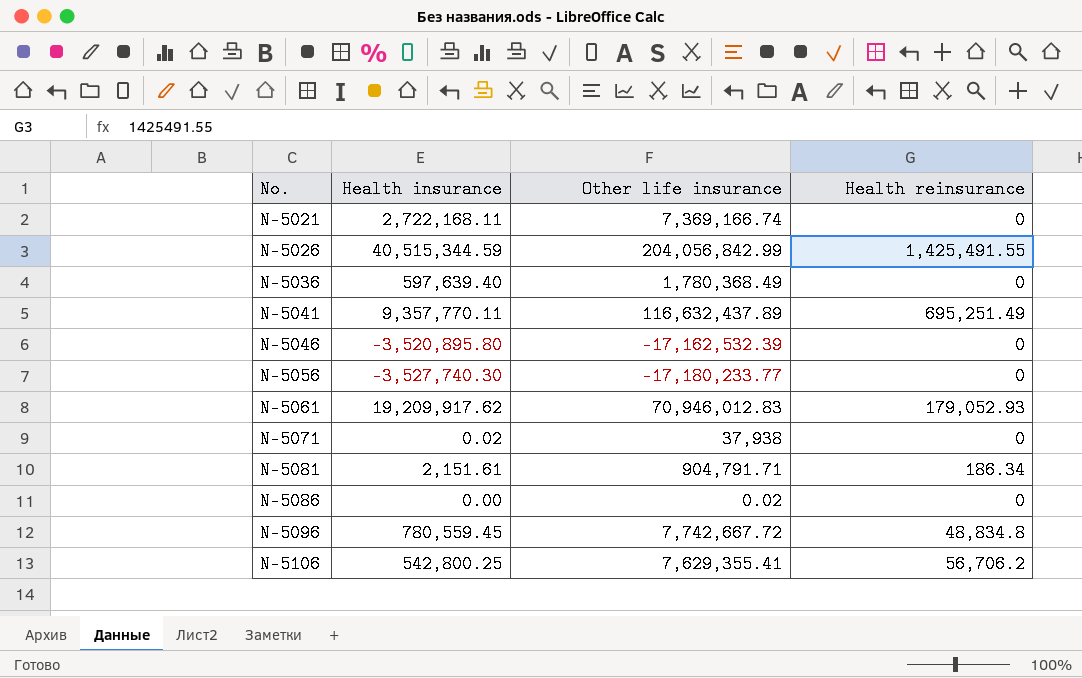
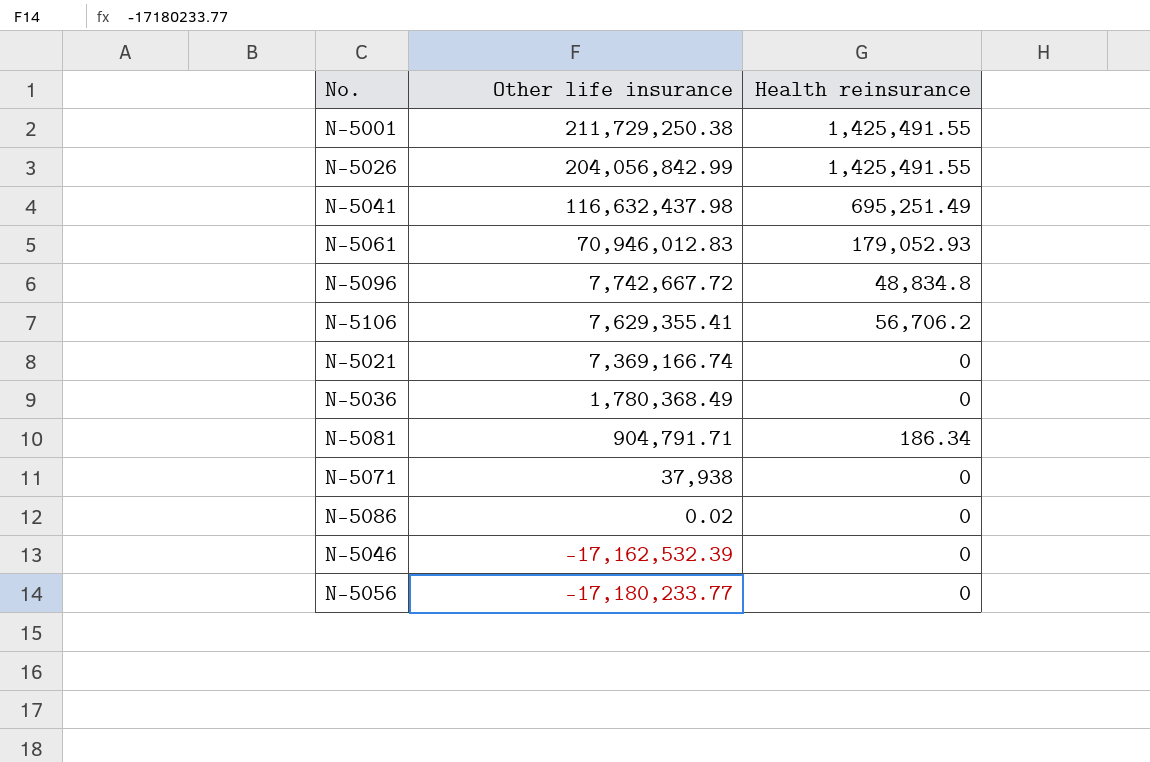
row order: No. ascending -> Other life insurance descending
column Health insurance | position: 2 -> none
row N-5001: none -> 211,729,250.38 | 1,425,491.55
N-5041 | Other life insurance: 116,632,437.89 -> 116,632,437.98

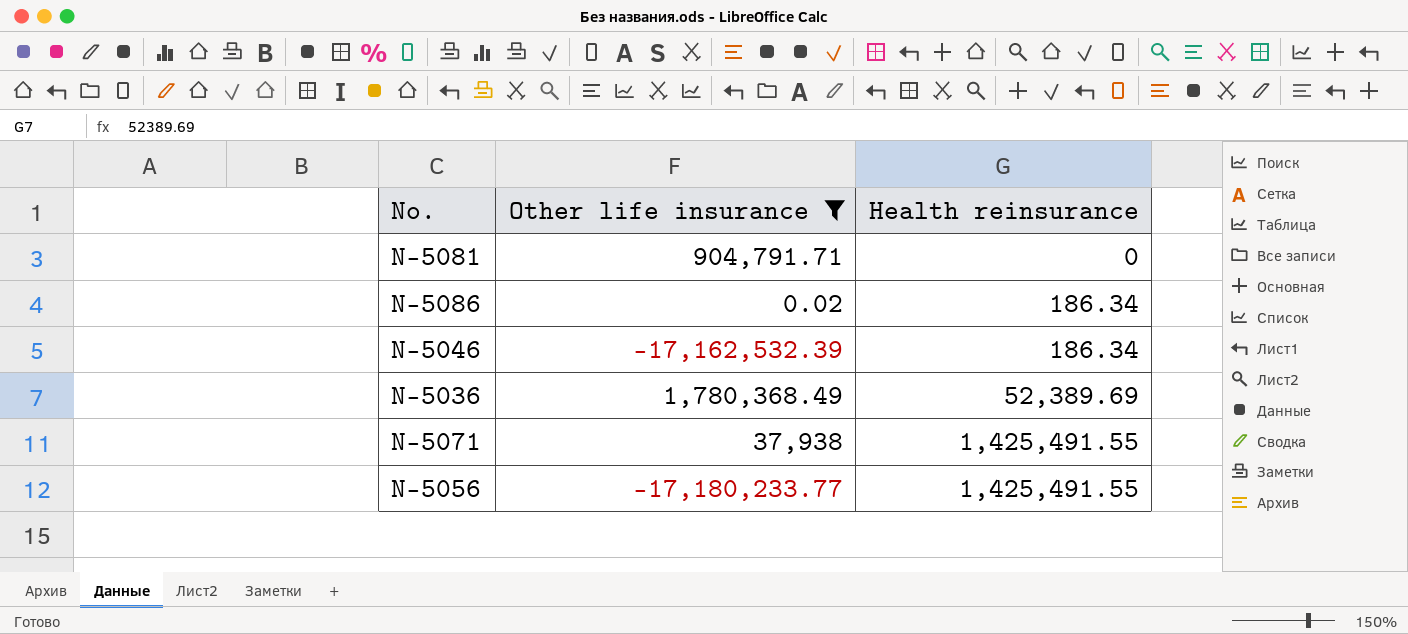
filter: none -> Other life insurance <= 1,780,368.49
row order: Other life insurance descending -> Health reinsurance ascending
N-5081 | Health reinsurance: 186.34 -> 0
N-5086 | Health reinsurance: 0 -> 186.34
N-5046 | Health reinsurance: 0 -> 186.34
N-5036 | Health reinsurance: 0 -> 52,389.69
N-5071 | Health reinsurance: 0 -> 1,425,491.55
N-5056 | Health reinsurance: 0 -> 1,425,491.55

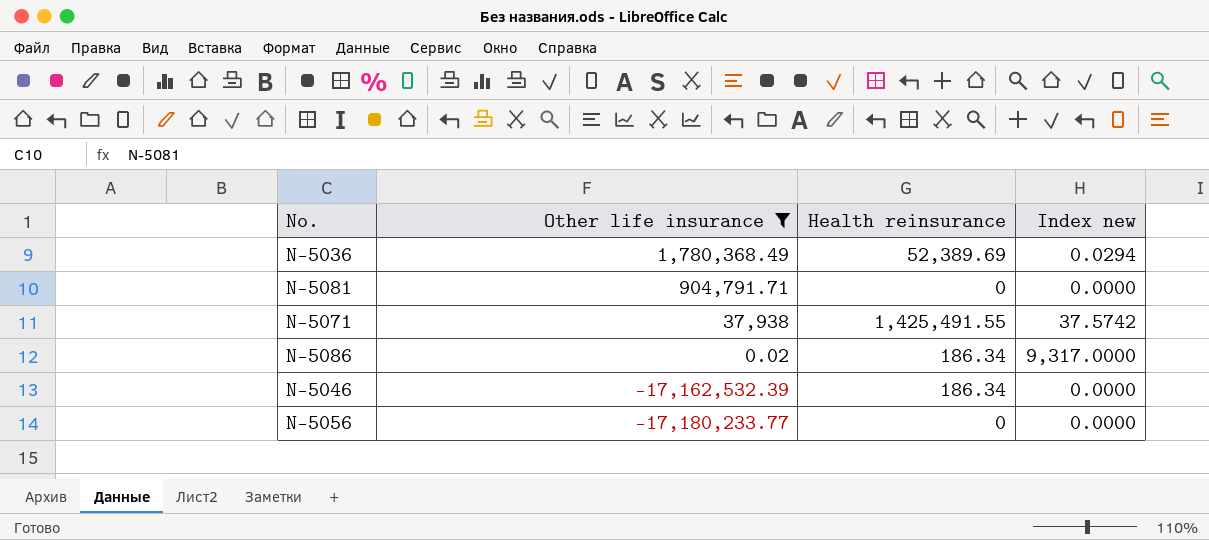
row order: Health reinsurance ascending -> Other life insurance descending
column Index new | formula: none -> [Health reinsurance] / [Other life insurance]
N-5056 | Health reinsurance: 1,425,491.55 -> 0

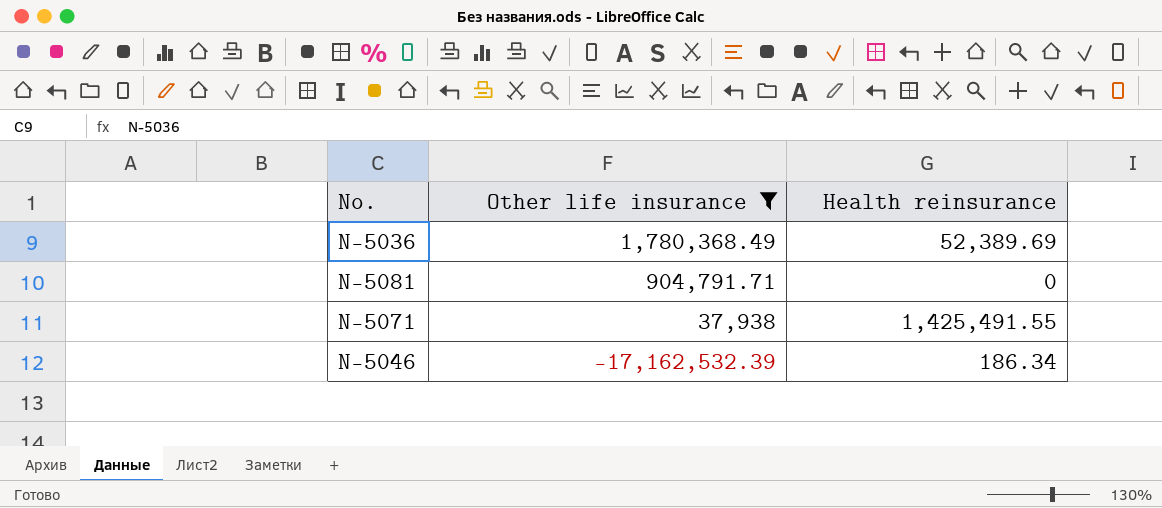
column Index new | formula: [Health reinsurance] / [Other life insurance] -> none
row N-5086: 0.02 | 186.34 | 9,317.0000 -> none
row N-5056: -17,180,233.77 | 0 | 0.0000 -> none

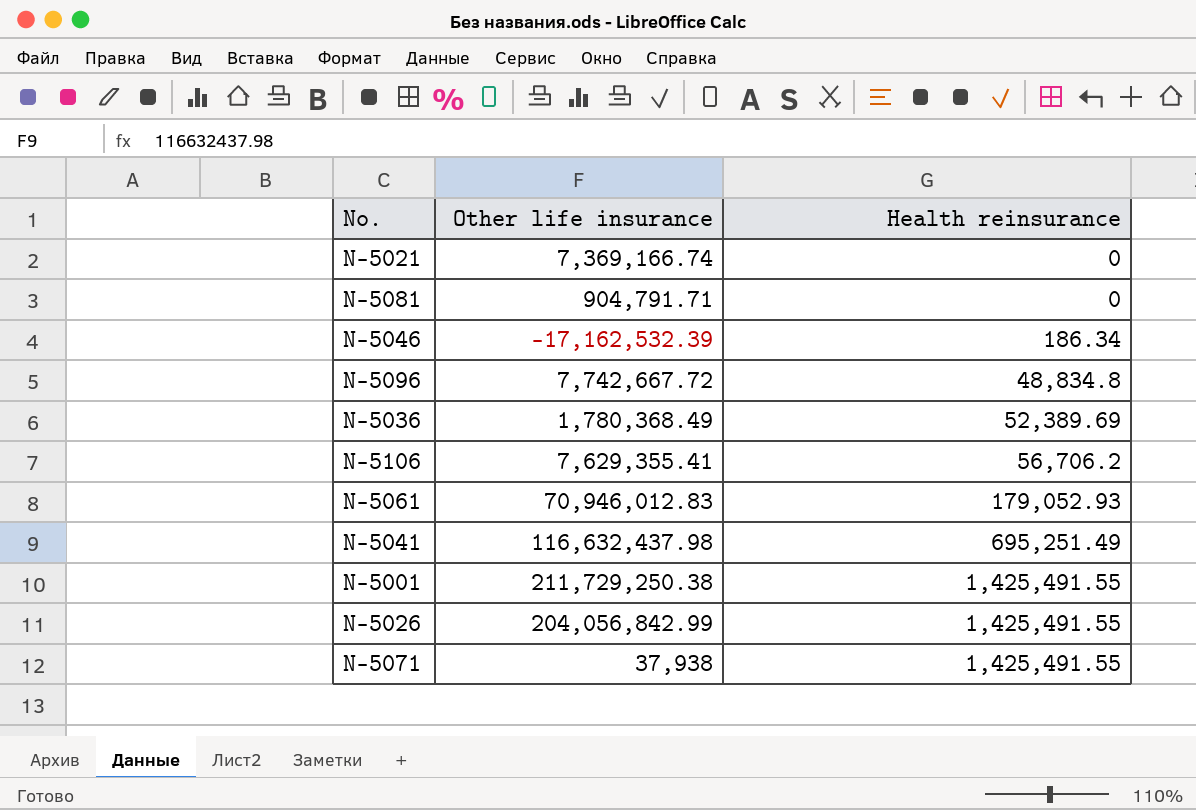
filter: Other life insurance <= 1,780,368.49 -> none
row order: Other life insurance descending -> Health reinsurance ascending

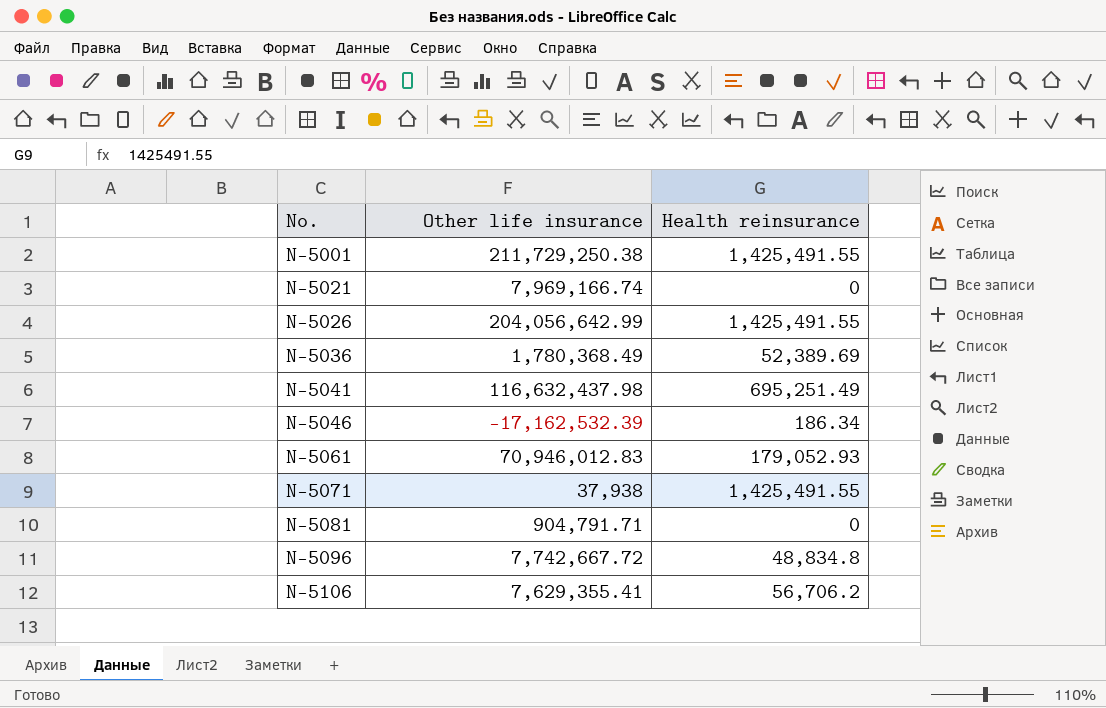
row order: Health reinsurance ascending -> No. ascending
N-5021 | Other life insurance: 7,369,166.74 -> 7,969,166.74
N-5026 | Other life insurance: 204,056,842.99 -> 204,056,642.99

